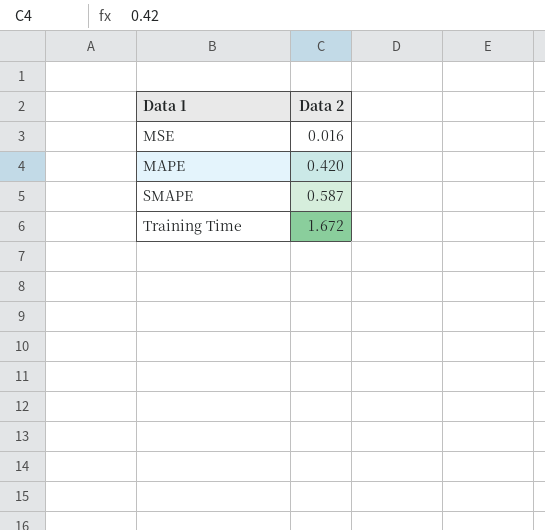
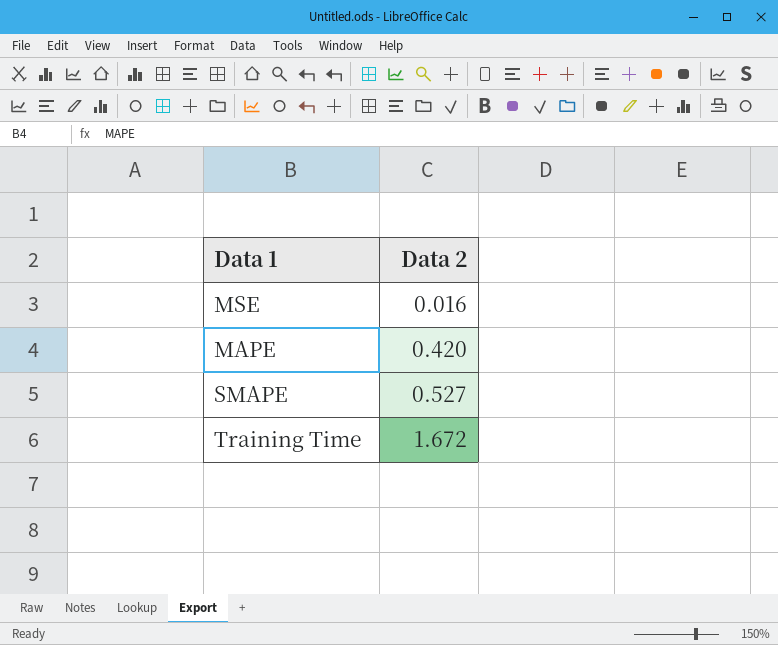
SMAPE | Data 2: 0.587 -> 0.527

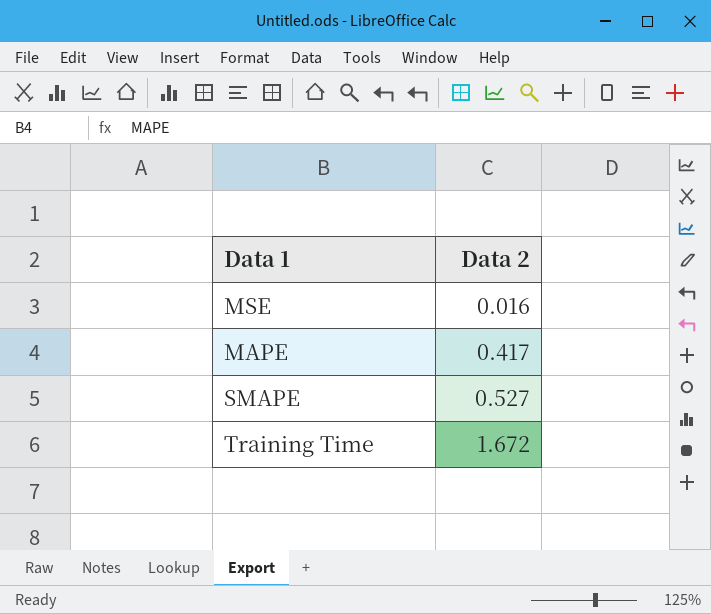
MAPE | Data 2: 0.420 -> 0.417

